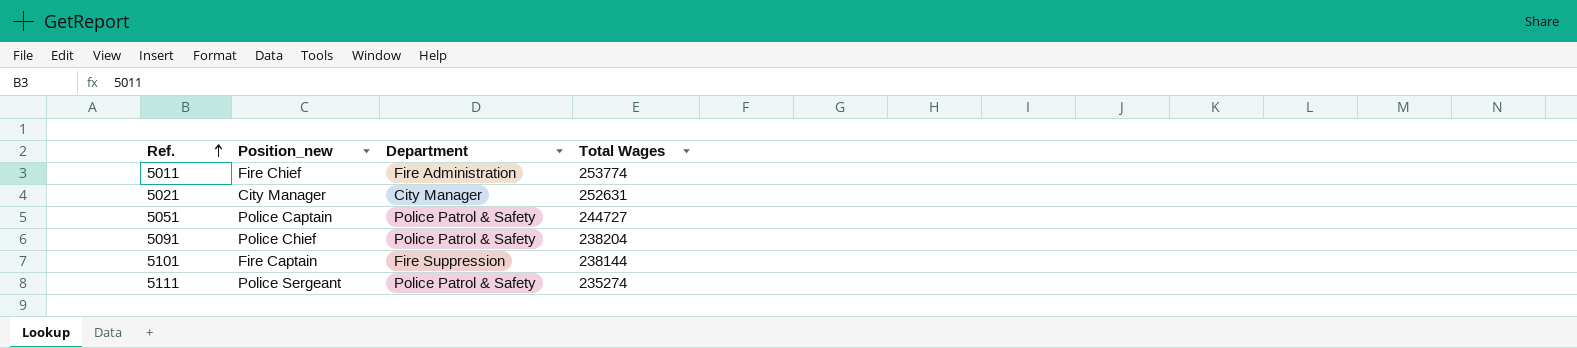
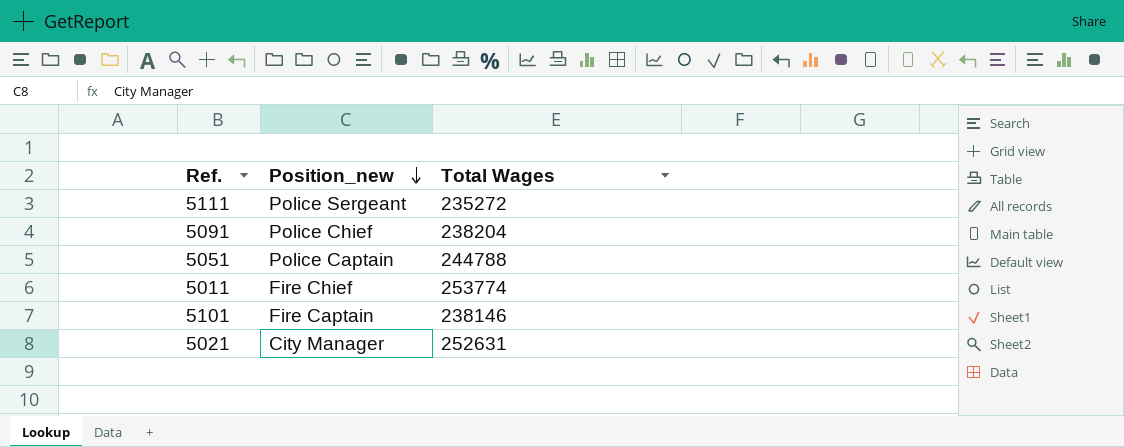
row order: Ref. ascending -> Position_new descending
column Department | position: 3 -> none
5111 | Total Wages: 235274 -> 235272
5051 | Total Wages: 244727 -> 244788
5101 | Total Wages: 238144 -> 238146

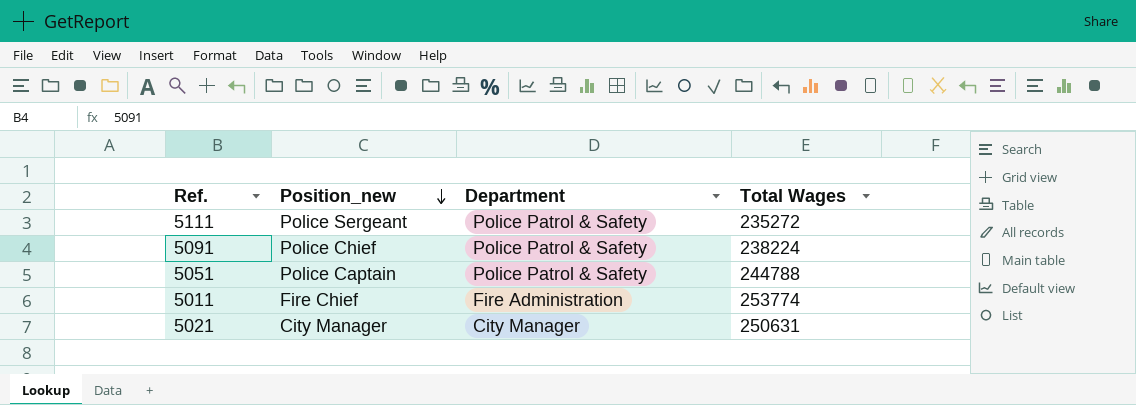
column Department | position: none -> 3
row 5101: Fire Captain | 238146 -> none
5091 | Total Wages: 238204 -> 238224
5021 | Total Wages: 252631 -> 250631

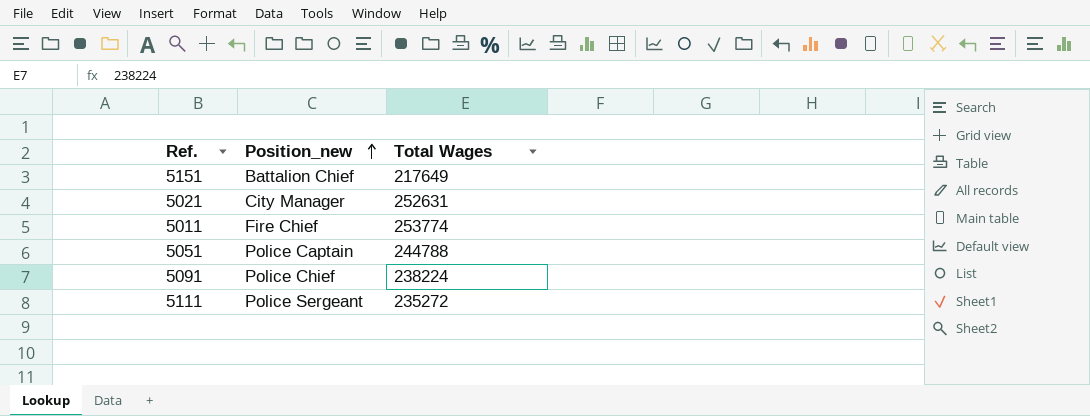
row order: Position_new descending -> Position_new ascending
column Department | position: 3 -> none
row 5151: none -> Battalion Chief | 217649
5021 | Total Wages: 250631 -> 252631

